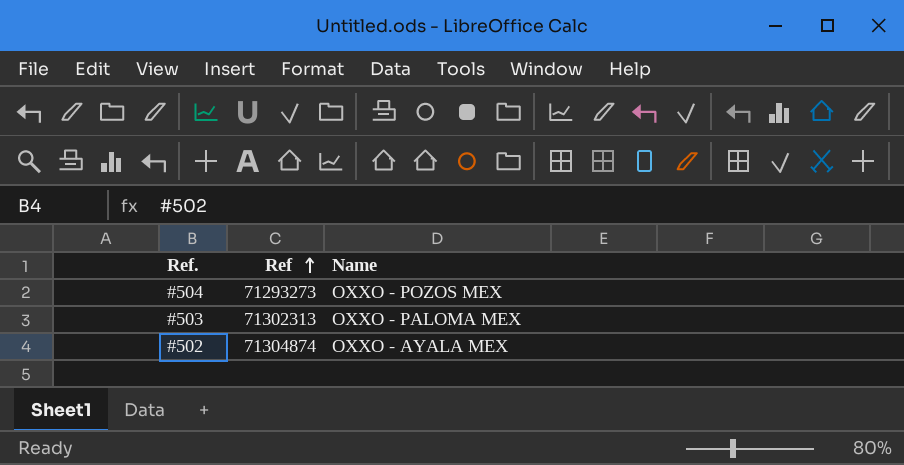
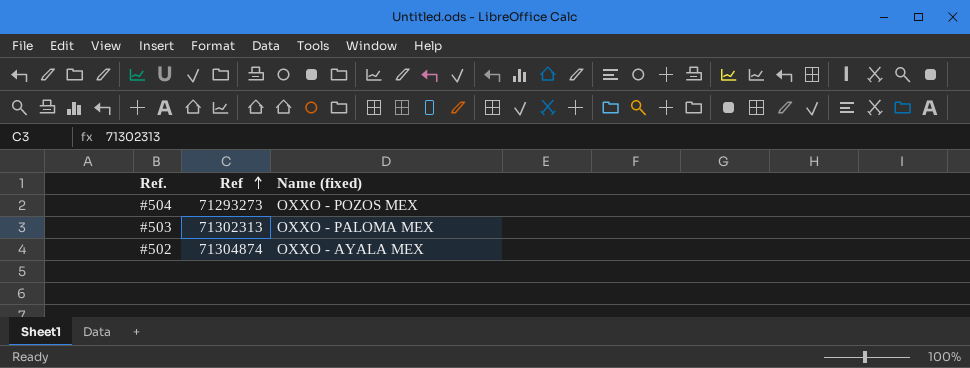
column name: Name -> Name (fixed)

